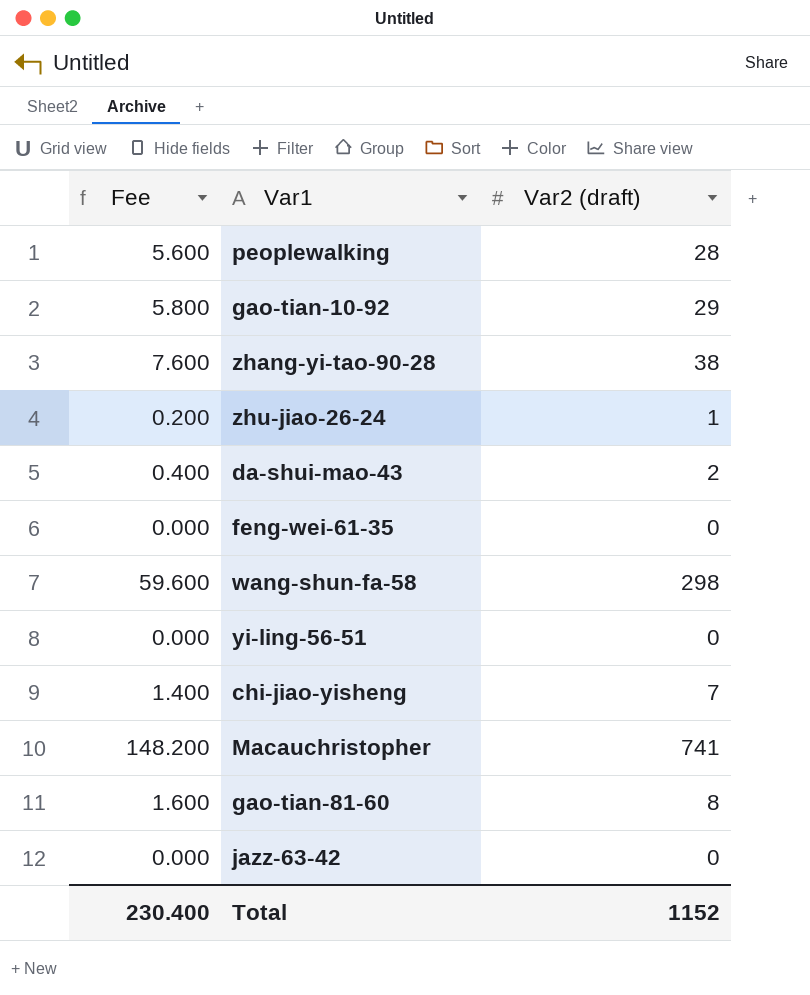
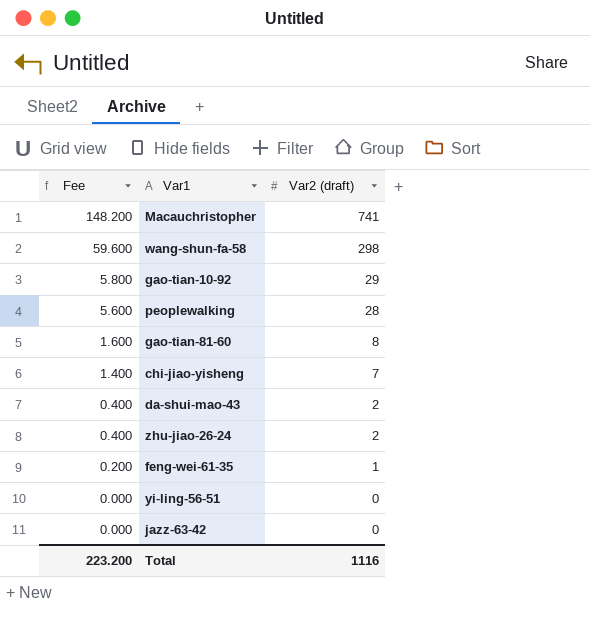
row order: none -> Fee descending
row zhang-yi-tao-90-28: 7.600 | 38 -> none
zhu-jiao-26-24 | Fee: 0.200 -> 0.400
zhu-jiao-26-24 | Var2 (draft): 1 -> 2
feng-wei-61-35 | Fee: 0.000 -> 0.200
feng-wei-61-35 | Var2 (draft): 0 -> 1
Total | Fee: 230.400 -> 223.200
Total | Var2 (draft): 1152 -> 1116

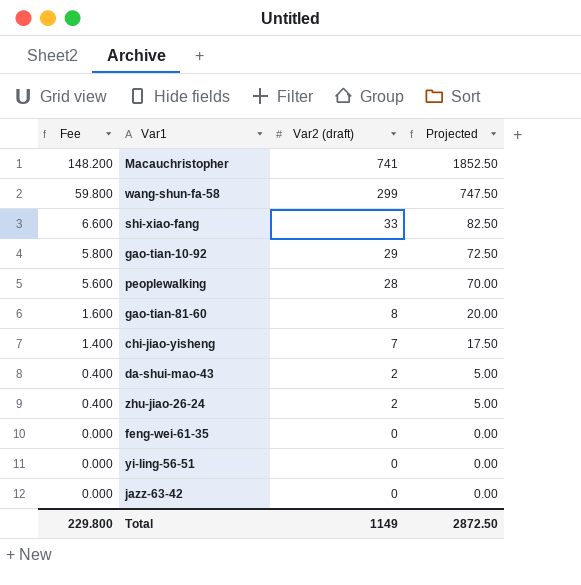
column Projected | formula: none -> [Var2 (draft)] * 2.5
wang-shun-fa-58 | Fee: 59.600 -> 59.800
wang-shun-fa-58 | Var2 (draft): 298 -> 299
row shi-xiao-fang: none -> 6.600 | 33 | 82.50
feng-wei-61-35 | Fee: 0.200 -> 0.000
feng-wei-61-35 | Var2 (draft): 1 -> 0
Total | Fee: 223.200 -> 229.800
Total | Var2 (draft): 1116 -> 1149

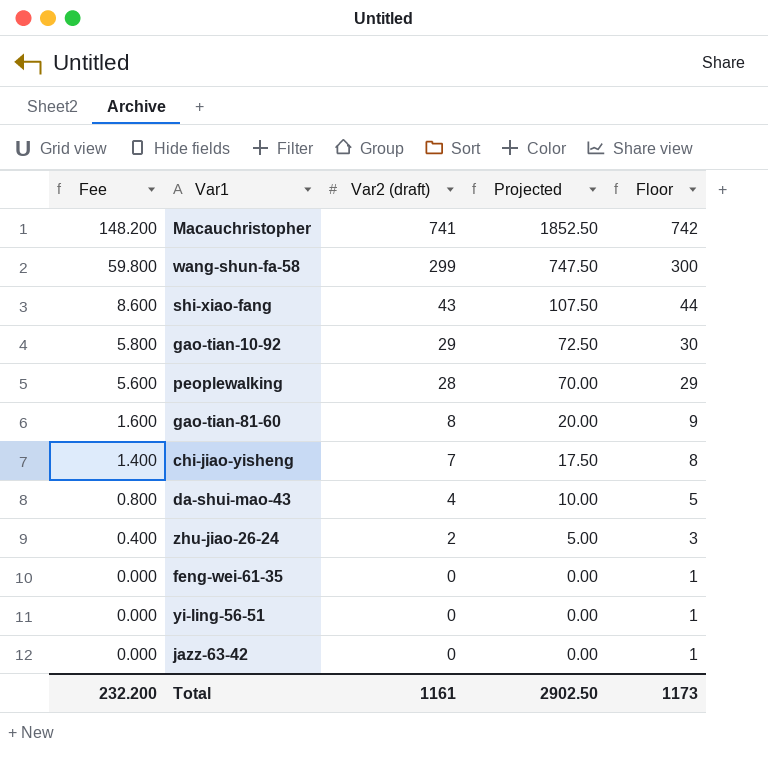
column Floor | formula: none -> [Var2 (draft)] + 1
shi-xiao-fang | Fee: 6.600 -> 8.600
shi-xiao-fang | Var2 (draft): 33 -> 43
shi-xiao-fang | Projected: 82.50 -> 107.50
da-shui-mao-43 | Fee: 0.400 -> 0.800
da-shui-mao-43 | Var2 (draft): 2 -> 4
da-shui-mao-43 | Projected: 5.00 -> 10.00
Total | Fee: 229.800 -> 232.200
Total | Var2 (draft): 1149 -> 1161
Total | Projected: 2872.50 -> 2902.50

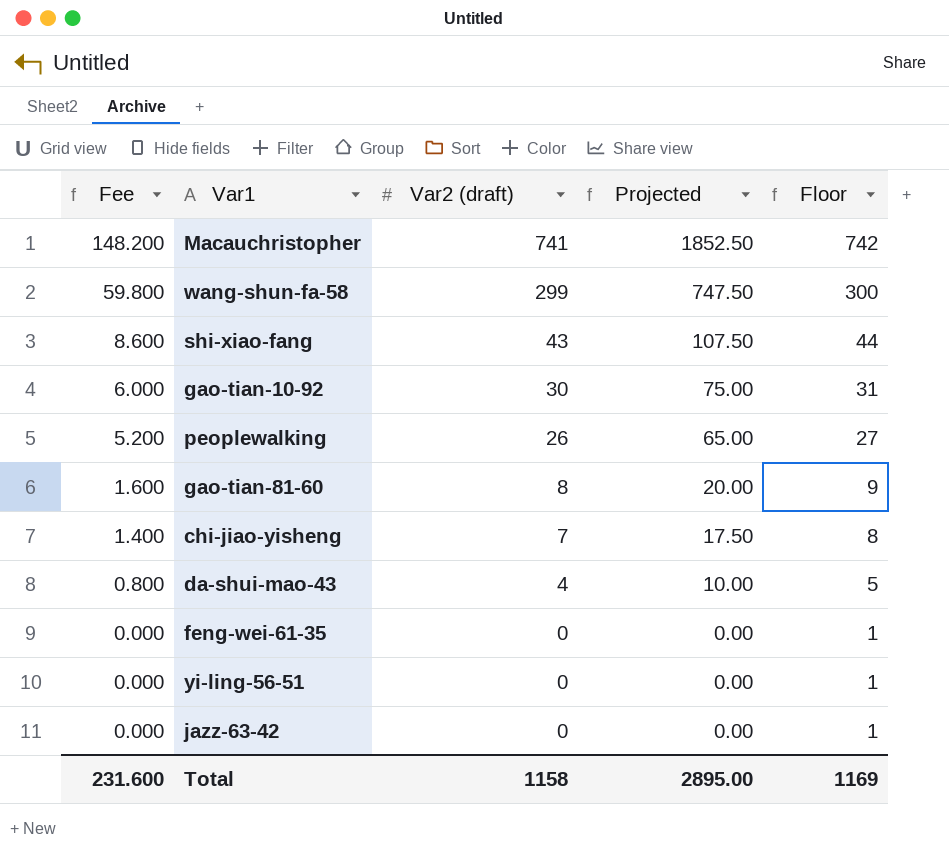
row zhu-jiao-26-24: 0.400 | 2 | 5.00 | 3 -> none
gao-tian-10-92 | Fee: 5.800 -> 6.000
gao-tian-10-92 | Var2 (draft): 29 -> 30
gao-tian-10-92 | Projected: 72.50 -> 75.00
gao-tian-10-92 | Floor: 30 -> 31
peoplewalking | Fee: 5.600 -> 5.200
peoplewalking | Var2 (draft): 28 -> 26
peoplewalking | Projected: 70.00 -> 65.00
peoplewalking | Floor: 29 -> 27
Total | Fee: 232.200 -> 231.600
Total | Var2 (draft): 1161 -> 1158
Total | Projected: 2902.50 -> 2895.00
Total | Floor: 1173 -> 1169

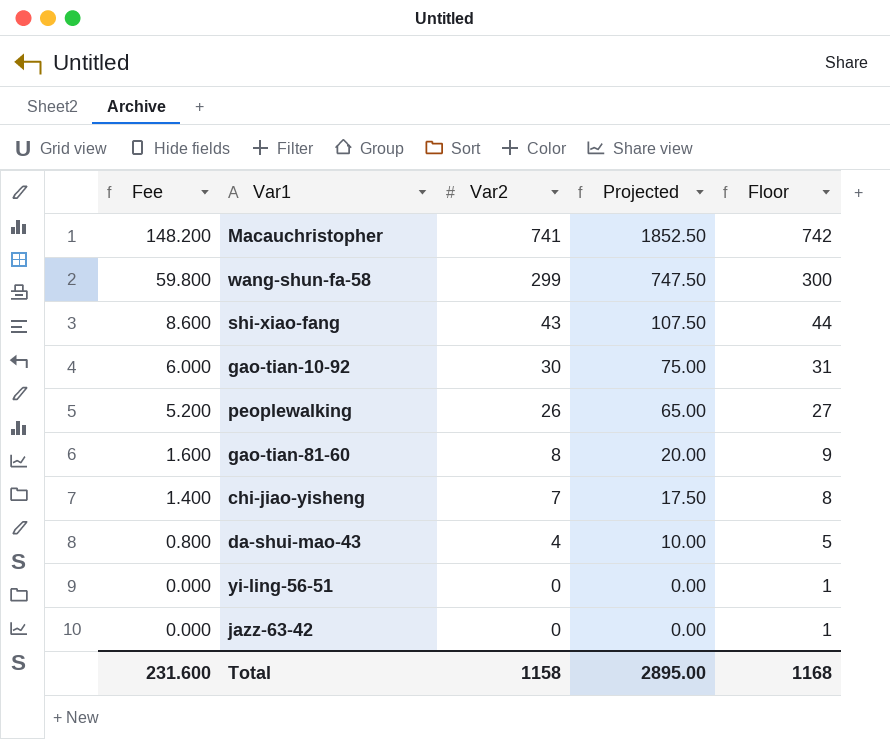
column name: Var2 (draft) -> Var2
row feng-wei-61-35: 0.000 | 0 | 0.00 | 1 -> none
Total | Floor: 1169 -> 1168

